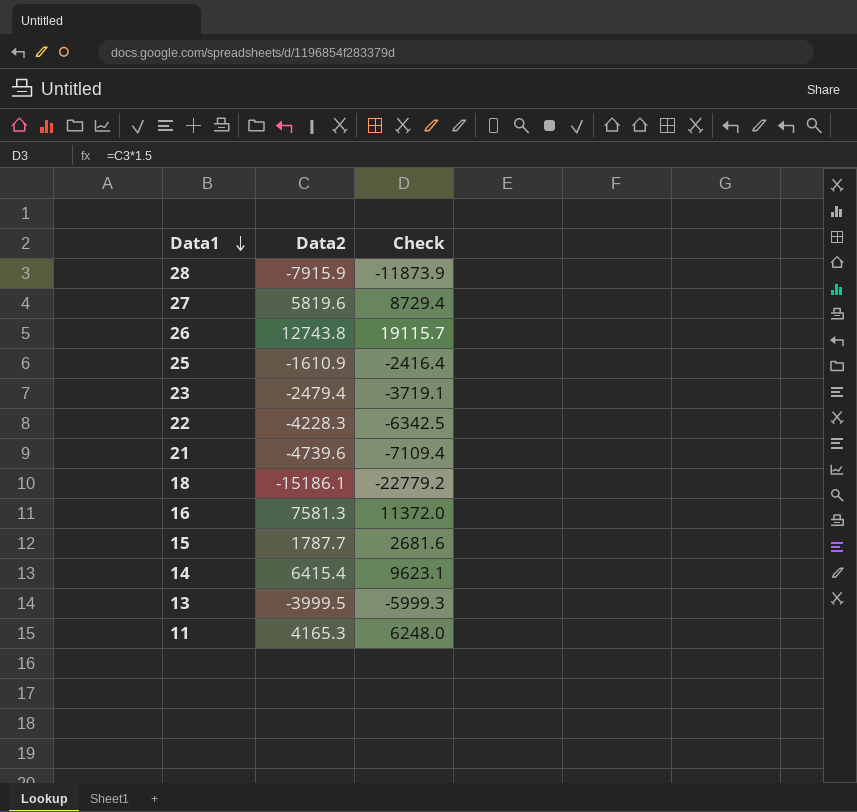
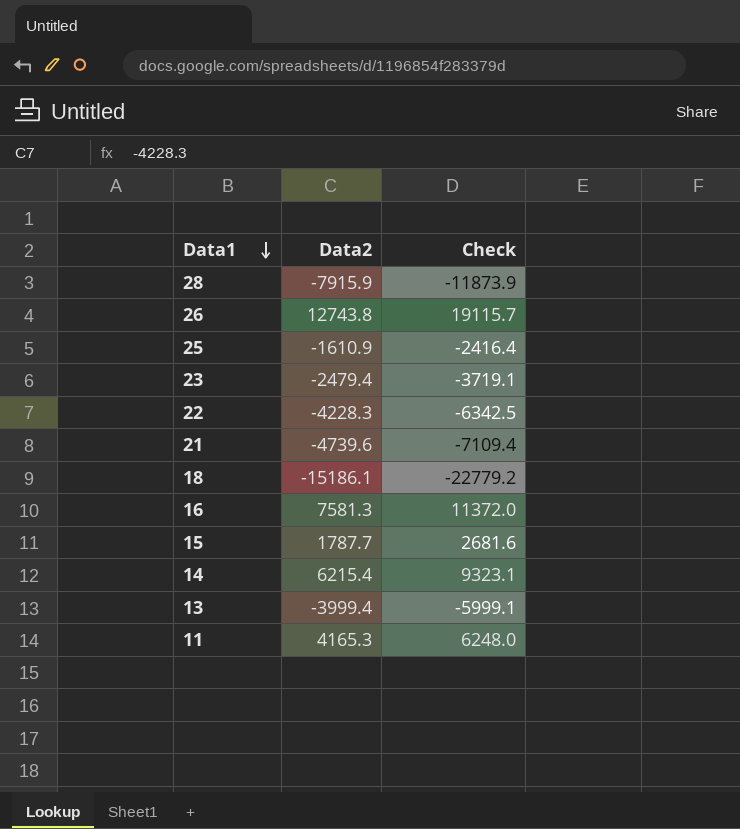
row 27: 5819.6 | 8729.4 -> none
14 | Data2: 6415.4 -> 6215.4
14 | Check: 9623.1 -> 9323.1
13 | Data2: -3999.5 -> -3999.4
13 | Check: -5999.3 -> -5999.1

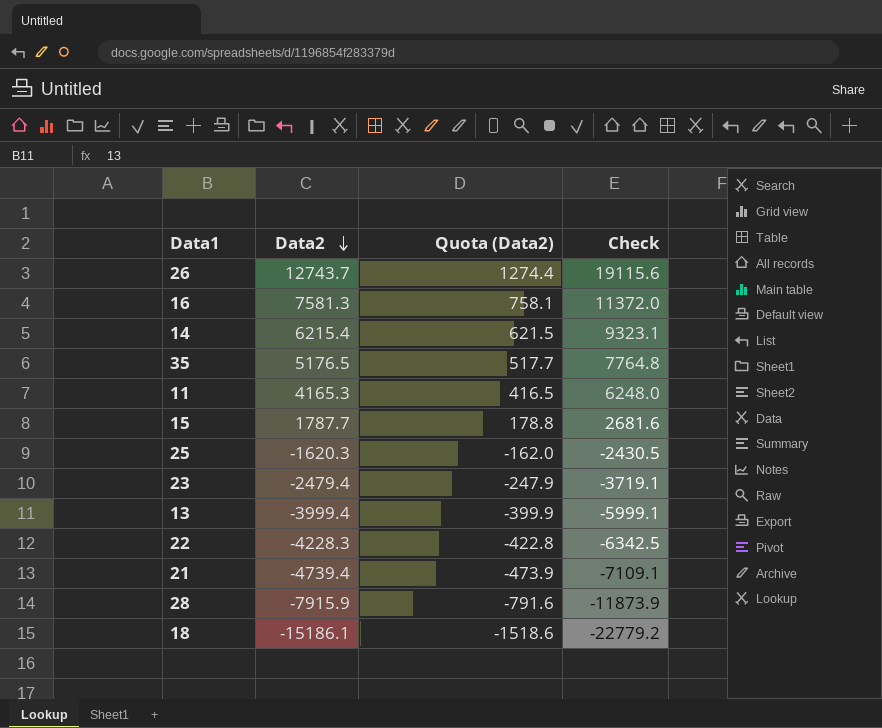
row order: Data1 descending -> Data2 descending
column Quota (Data2) | formula: none -> [Data2] * 0.1
26 | Data2: 12743.8 -> 12743.7
26 | Check: 19115.7 -> 19115.6
row 35: none -> 5176.5 | 517.7 | 7764.8
25 | Data2: -1610.9 -> -1620.3
25 | Check: -2416.4 -> -2430.5
21 | Data2: -4739.6 -> -4739.4
21 | Check: -7109.4 -> -7109.1

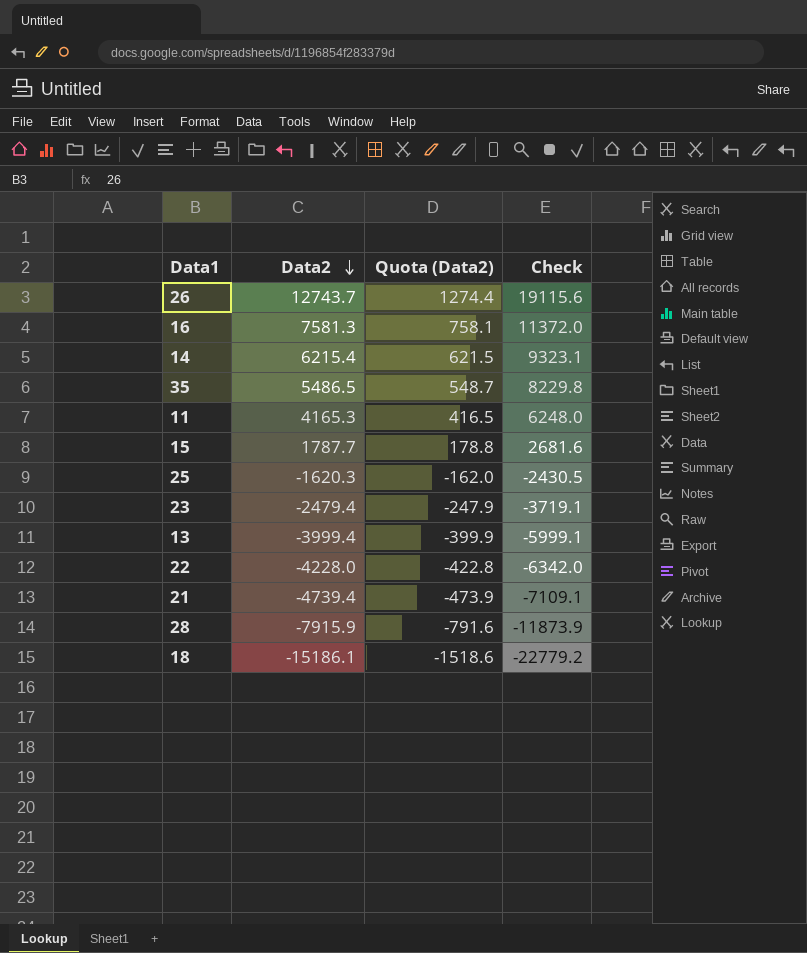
35 | Data2: 5176.5 -> 5486.5
35 | Quota (Data2): 517.7 -> 548.7
35 | Check: 7764.8 -> 8229.8
22 | Data2: -4228.3 -> -4228.0
22 | Check: -6342.5 -> -6342.0

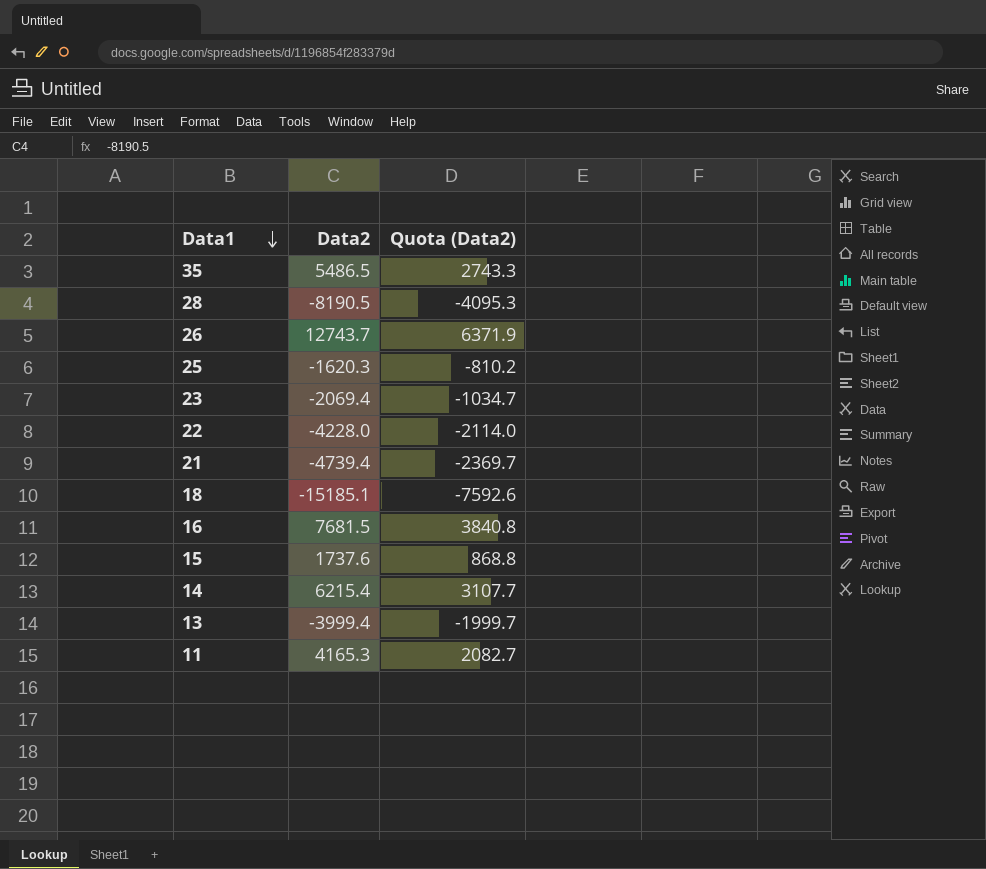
row order: Data2 descending -> Data1 descending
column Check | formula: [Data2] * 1.5 -> none
column Quota (Data2) | formula: [Data2] * 0.1 -> [Data2] * 0.5
28 | Data2: -7915.9 -> -8190.5
23 | Data2: -2479.4 -> -2069.4
18 | Data2: -15186.1 -> -15185.1
16 | Data2: 7581.3 -> 7681.5
15 | Data2: 1787.7 -> 1737.6

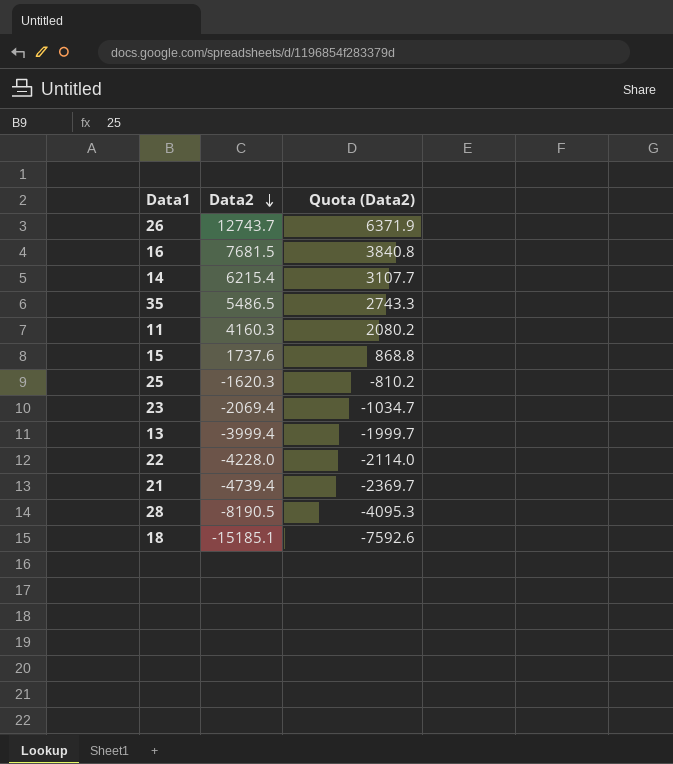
row order: Data1 descending -> Data2 descending
11 | Data2: 4165.3 -> 4160.3
11 | Quota (Data2): 2082.7 -> 2080.2

